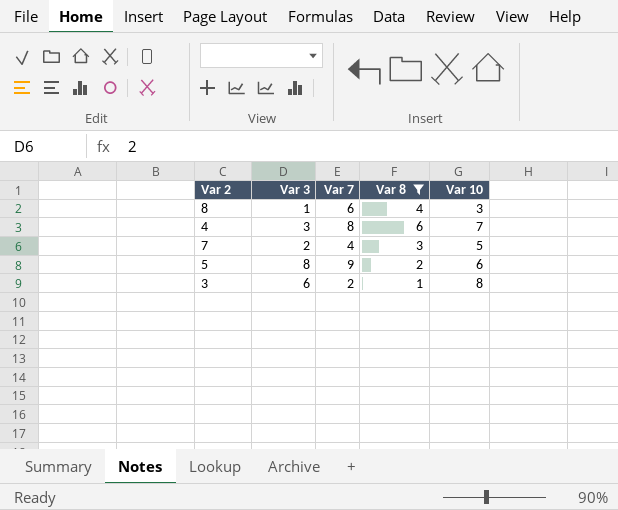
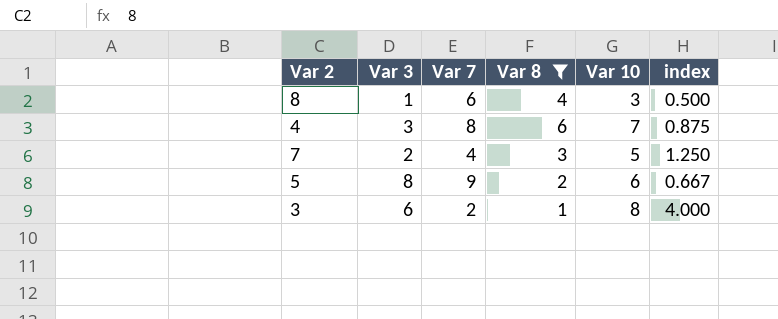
column index | formula: none -> [Var 10] / [Var 7]

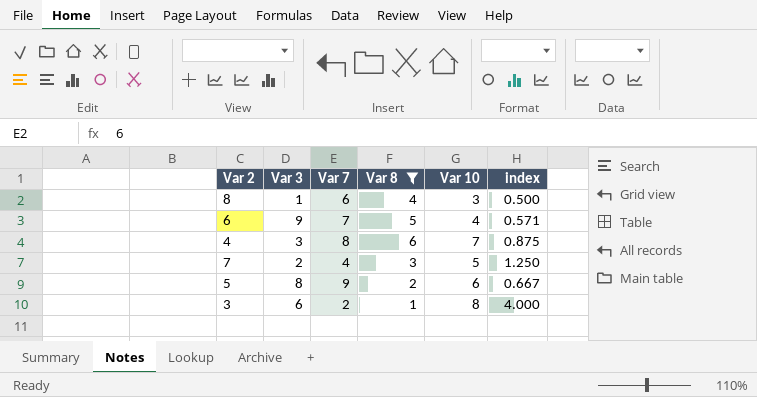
row 6: none -> 9 | 7 | 5 | 4 | 0.571

